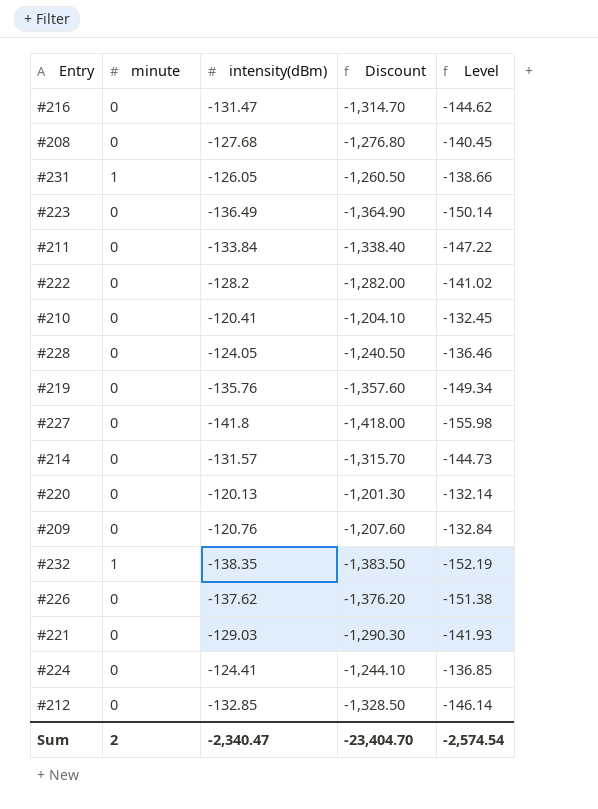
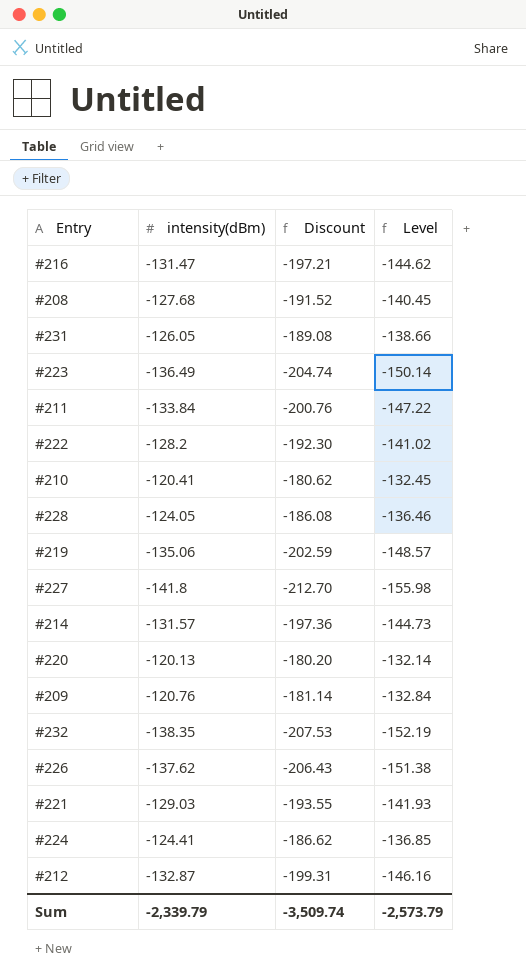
column minute | position: 2 -> none
column Discount | formula: [intensity(dBm)] * 10 -> [intensity(dBm)] * 1.5
#219 | intensity(dBm): -135.76 -> -135.06
#219 | Level: -149.34 -> -148.57
#212 | intensity(dBm): -132.85 -> -132.87
#212 | Level: -146.14 -> -146.16
Sum | intensity(dBm): -2,340.47 -> -2,339.79
Sum | Discount: -23,404.70 -> -3,509.74
Sum | Level: -2,574.54 -> -2,573.79

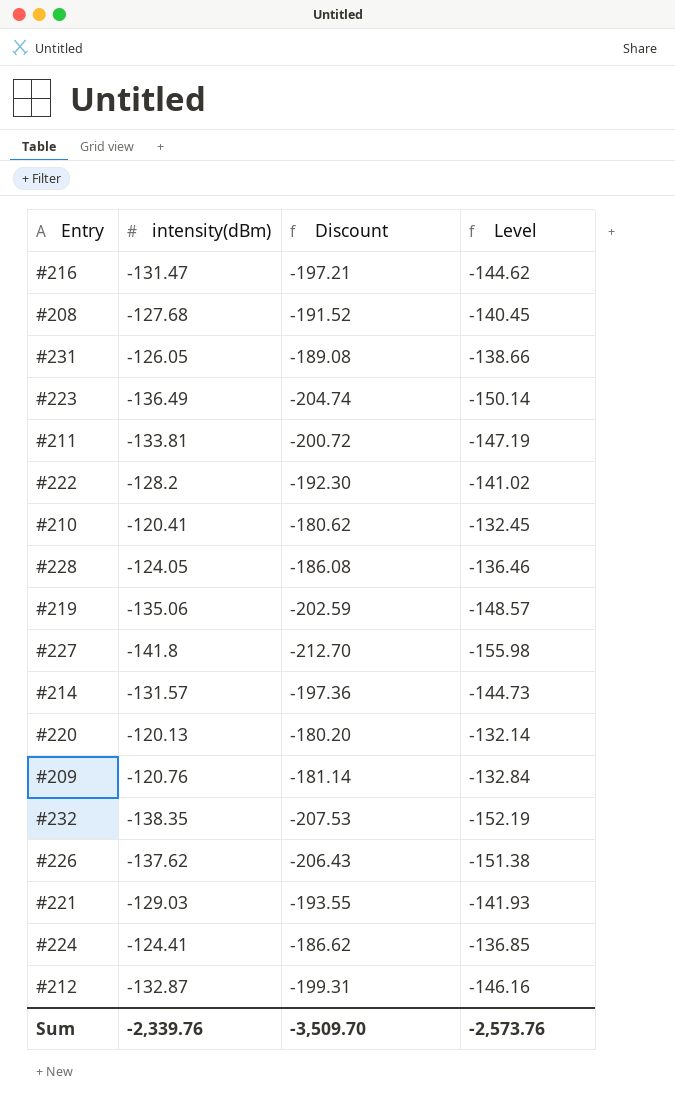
#211 | intensity(dBm): -133.84 -> -133.81
#211 | Discount: -200.76 -> -200.72
#211 | Level: -147.22 -> -147.19
Sum | intensity(dBm): -2,339.79 -> -2,339.76
Sum | Discount: -3,509.74 -> -3,509.70
Sum | Level: -2,573.79 -> -2,573.76

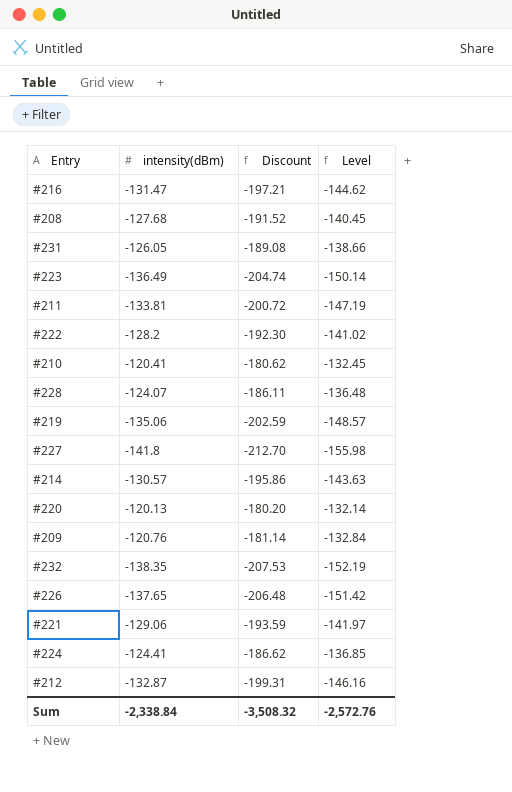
#228 | intensity(dBm): -124.05 -> -124.07
#228 | Discount: -186.08 -> -186.11
#228 | Level: -136.46 -> -136.48
#214 | intensity(dBm): -131.57 -> -130.57
#214 | Discount: -197.36 -> -195.86
#214 | Level: -144.73 -> -143.63
#226 | intensity(dBm): -137.62 -> -137.65
#226 | Discount: -206.43 -> -206.48
#226 | Level: -151.38 -> -151.42
#221 | intensity(dBm): -129.03 -> -129.06
#221 | Discount: -193.55 -> -193.59
#221 | Level: -141.93 -> -141.97
Sum | intensity(dBm): -2,339.76 -> -2,338.84
Sum | Discount: -3,509.70 -> -3,508.32
Sum | Level: -2,573.76 -> -2,572.76

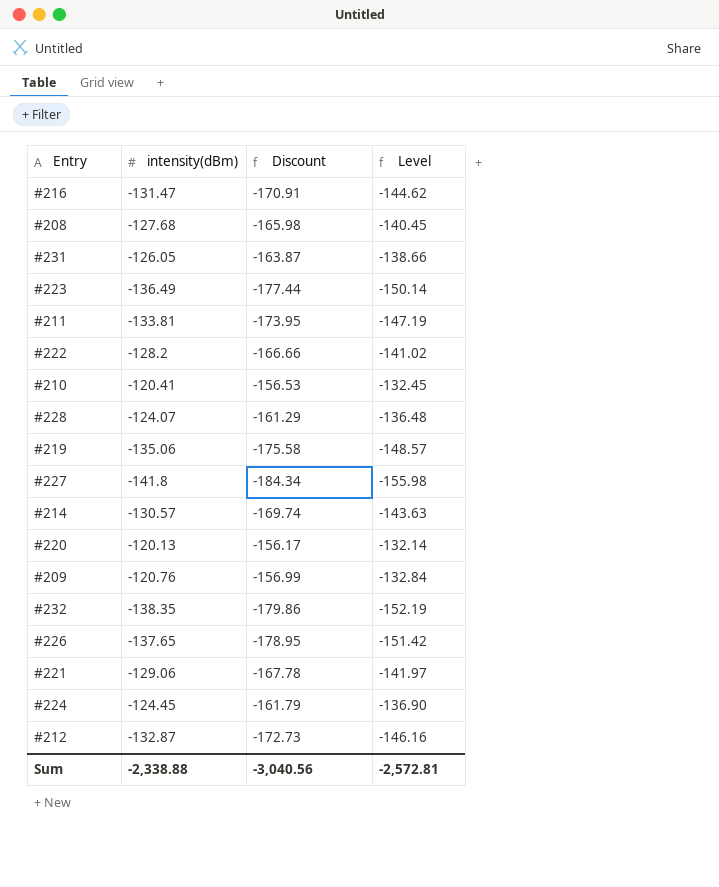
column Discount | formula: [intensity(dBm)] * 1.5 -> [intensity(dBm)] * 1.3
#224 | intensity(dBm): -124.41 -> -124.45
#224 | Level: -136.85 -> -136.90
Sum | intensity(dBm): -2,338.84 -> -2,338.88
Sum | Discount: -3,508.32 -> -3,040.56
Sum | Level: -2,572.76 -> -2,572.81

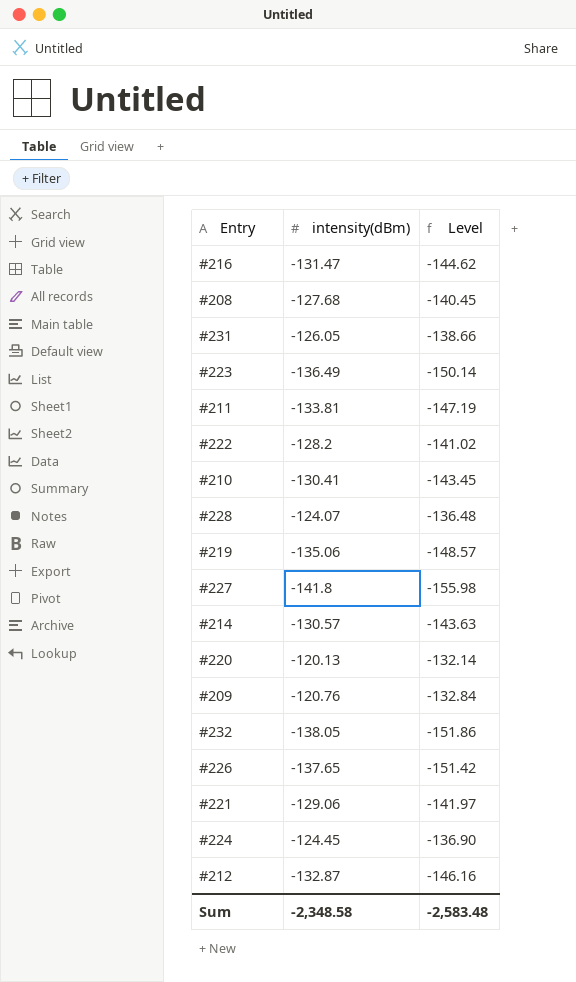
column Discount | formula: [intensity(dBm)] * 1.3 -> none
#210 | intensity(dBm): -120.41 -> -130.41
#210 | Level: -132.45 -> -143.45
#232 | intensity(dBm): -138.35 -> -138.05
#232 | Level: -152.19 -> -151.86
Sum | intensity(dBm): -2,338.88 -> -2,348.58
Sum | Level: -2,572.81 -> -2,583.48

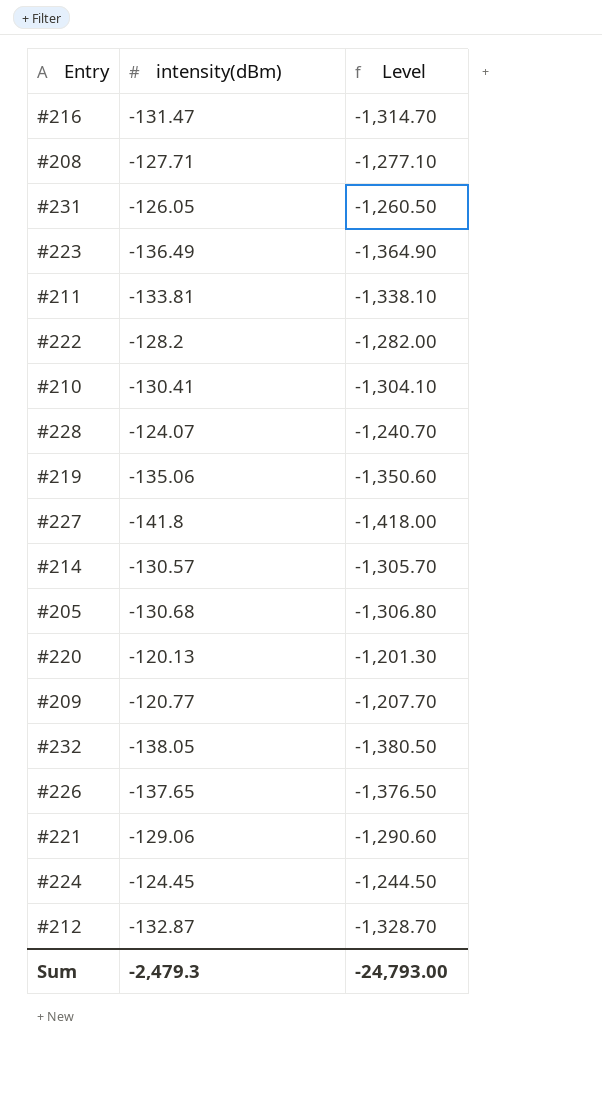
column Level | formula: [intensity(dBm)] * 1.1 -> [intensity(dBm)] * 10
#208 | intensity(dBm): -127.68 -> -127.71
row #205: none -> -130.68 | -1,306.80
#209 | intensity(dBm): -120.76 -> -120.77
Sum | intensity(dBm): -2,348.58 -> -2,479.3
Sum | Level: -2,583.48 -> -24,793.00

